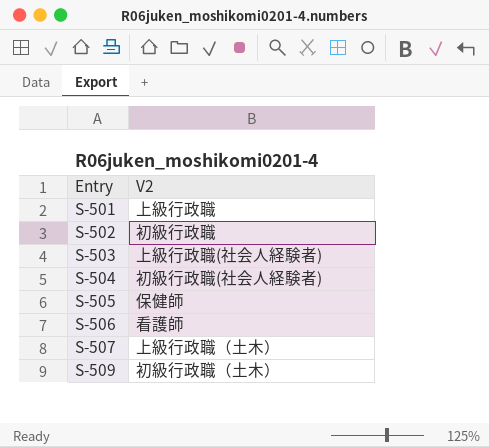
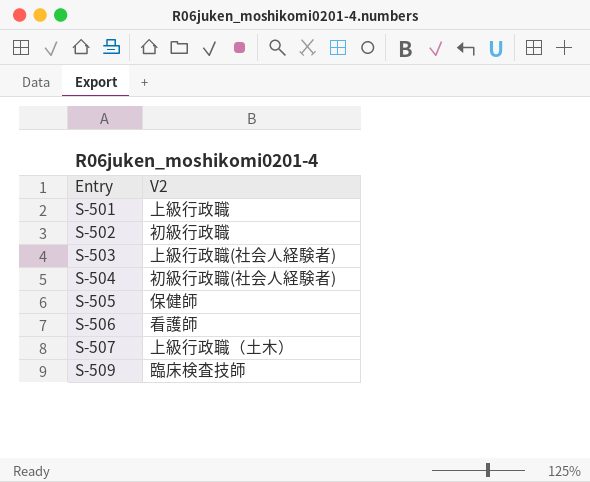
S-509 | V2: 初級行政職（土木） -> 臨床検査技師

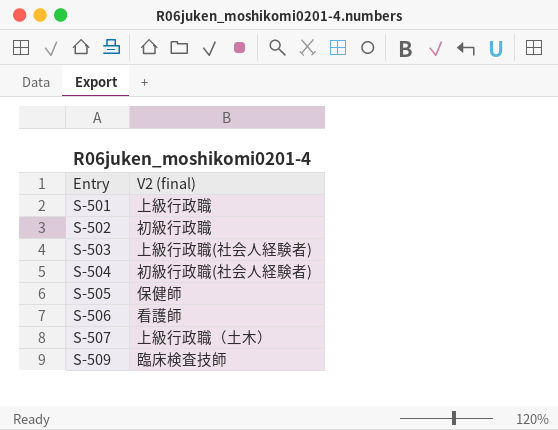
column name: V2 -> V2 (final)

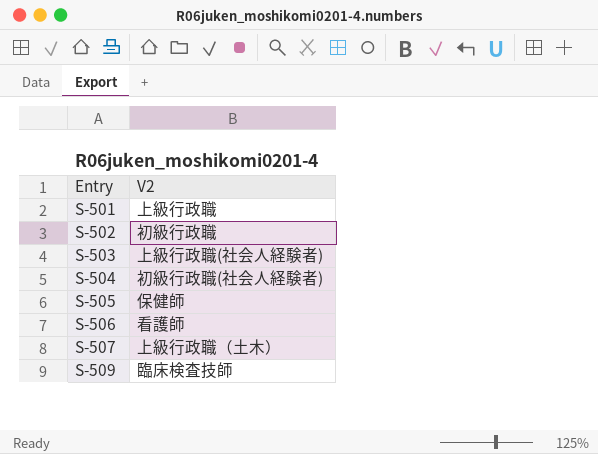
column name: V2 (final) -> V2

